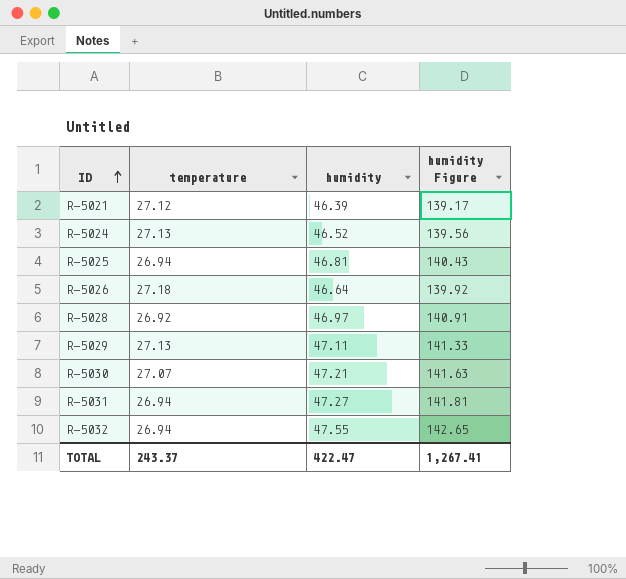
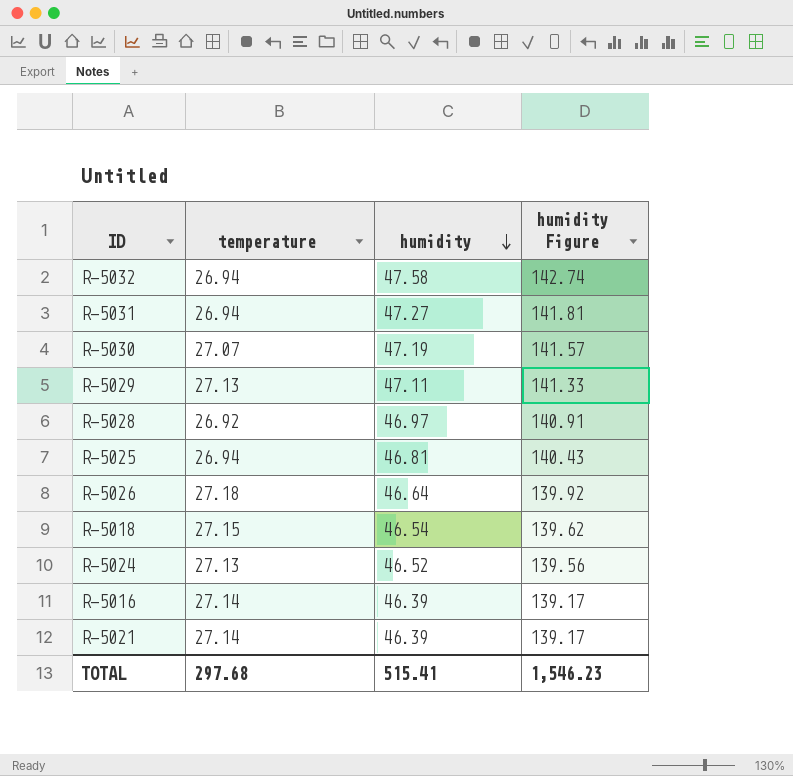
row order: ID ascending -> humidity descending
R-5032 | humidity: 47.55 -> 47.58
R-5032 | humidity Figure: 142.65 -> 142.74
R-5030 | humidity: 47.21 -> 47.19
R-5030 | humidity Figure: 141.63 -> 141.57
row R-5018: none -> 27.15 | 46.54 | 139.62
row R-5016: none -> 27.14 | 46.39 | 139.17
R-5021 | temperature: 27.12 -> 27.14
TOTAL | temperature: 243.37 -> 297.68
TOTAL | humidity: 422.47 -> 515.41
TOTAL | humidity Figure: 1,267.41 -> 1,546.23

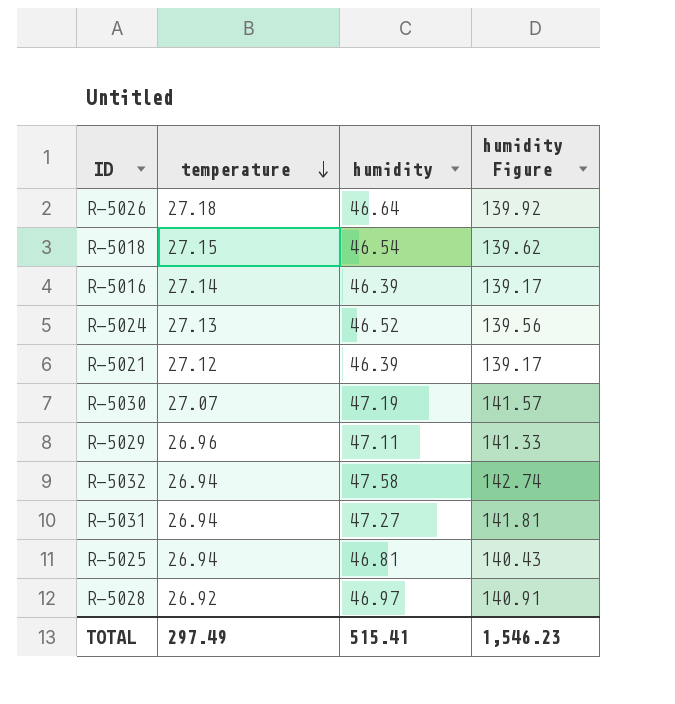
row order: humidity descending -> temperature descending
R-5021 | temperature: 27.14 -> 27.12
R-5029 | temperature: 27.13 -> 26.96
TOTAL | temperature: 297.68 -> 297.49

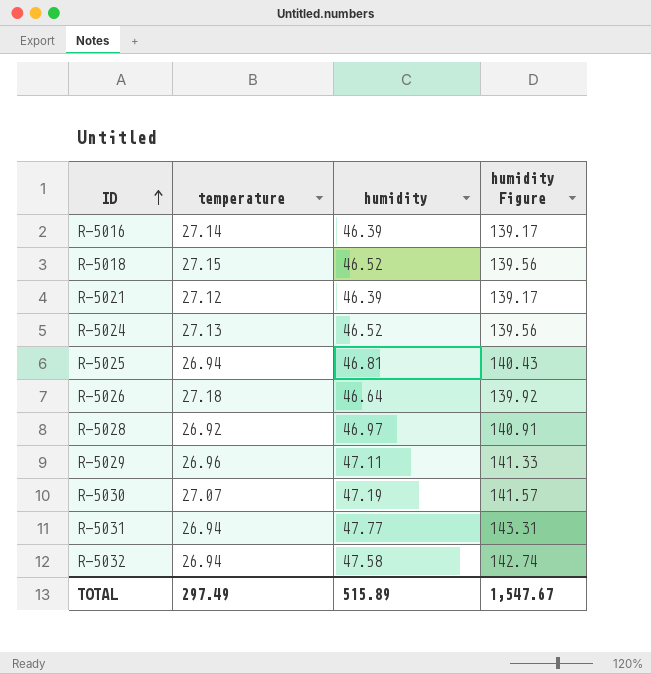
row order: temperature descending -> ID ascending
R-5018 | humidity: 46.54 -> 46.52
R-5018 | humidity Figure: 139.62 -> 139.56
R-5031 | humidity: 47.27 -> 47.77
R-5031 | humidity Figure: 141.81 -> 143.31
TOTAL | humidity: 515.41 -> 515.89
TOTAL | humidity Figure: 1,546.23 -> 1,547.67

